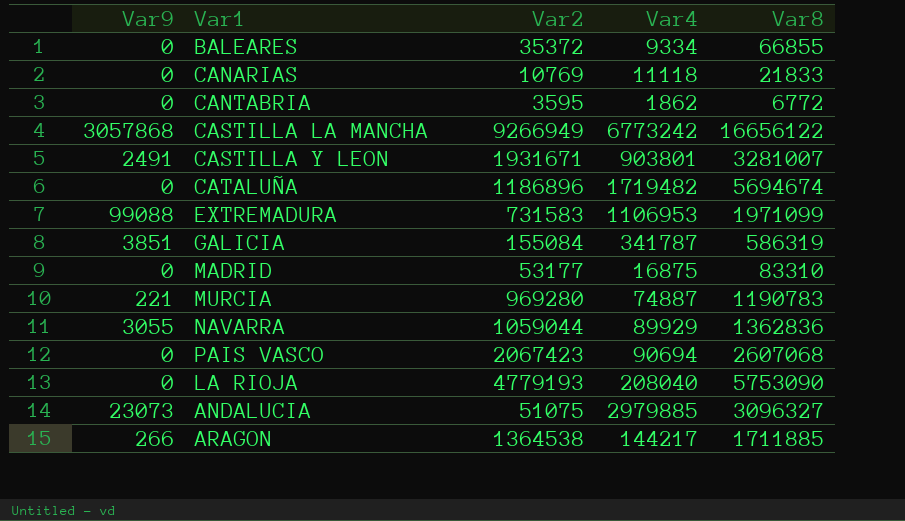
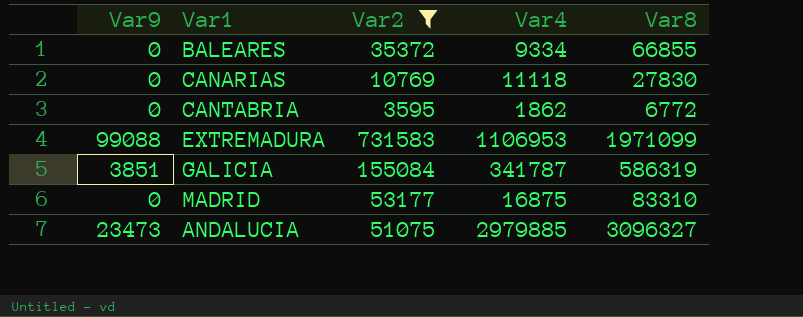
filter: none -> Var2 <= 731583
CANARIAS | Var8: 21833 -> 27830
ANDALUCIA | Var9: 23073 -> 23473

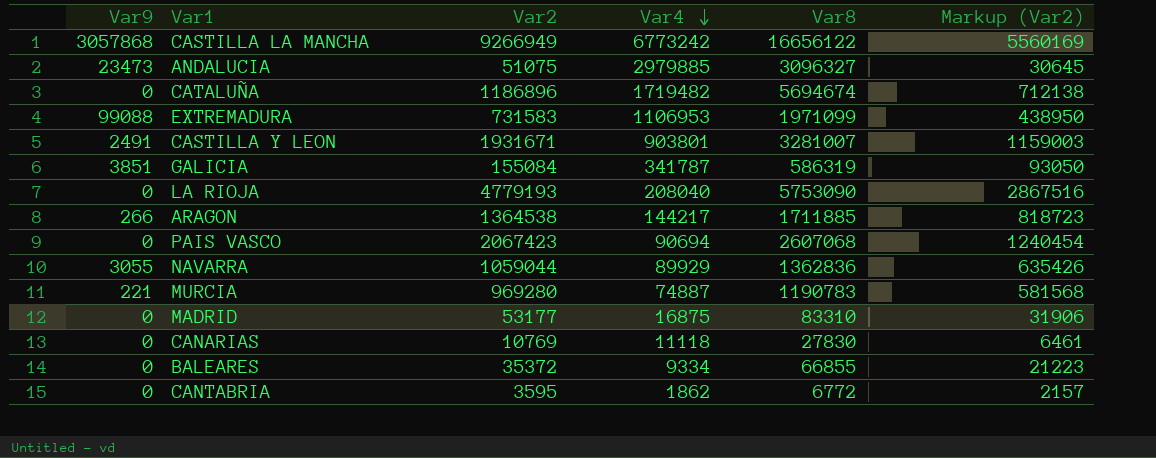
filter: Var2 <= 731583 -> none
row order: none -> Var4 descending
column Markup (Var2) | formula: none -> [Var2] * 0.6

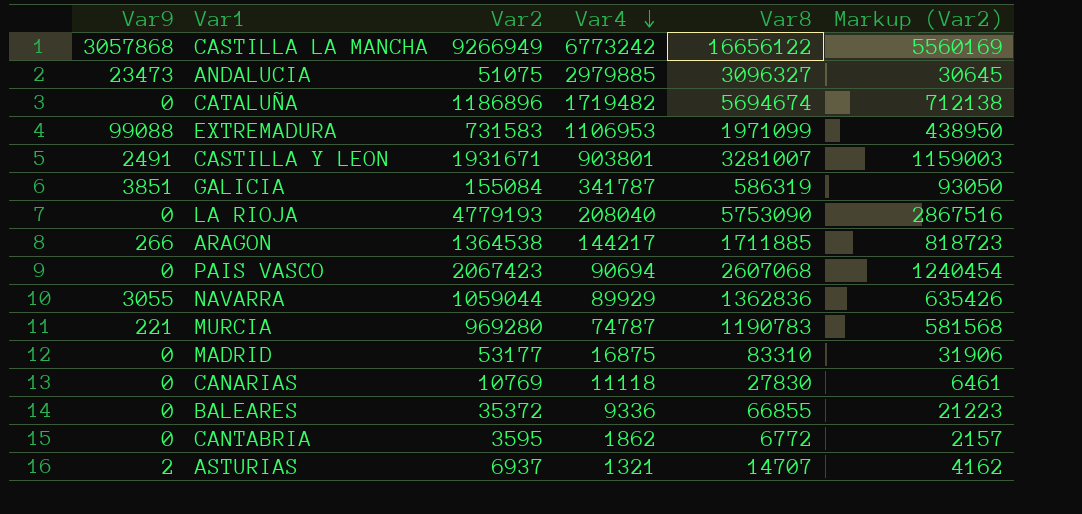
MURCIA | Var4: 74887 -> 74787
BALEARES | Var4: 9334 -> 9336
row ASTURIAS: none -> 2 | 6937 | 1321 | 14707 | 4162

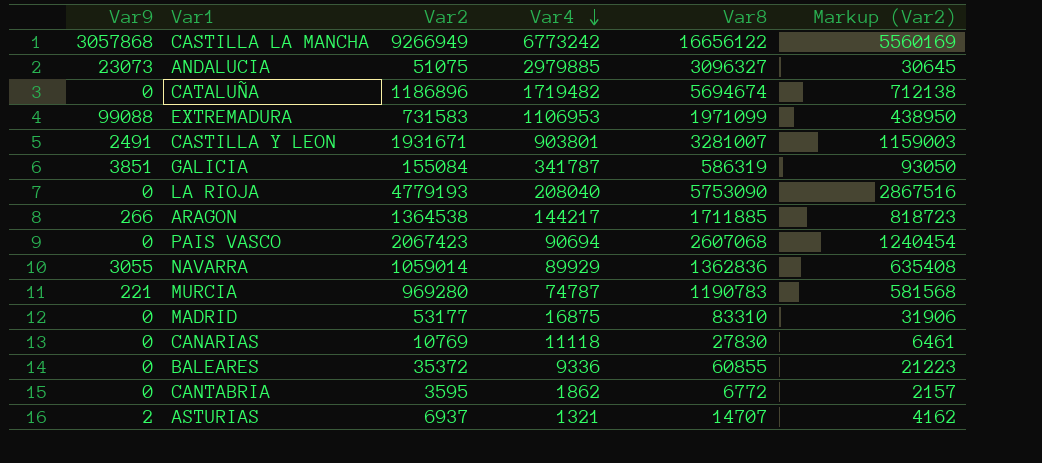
ANDALUCIA | Var9: 23473 -> 23073
NAVARRA | Var2: 1059044 -> 1059014
NAVARRA | Markup (Var2): 635426 -> 635408
BALEARES | Var8: 66855 -> 60855

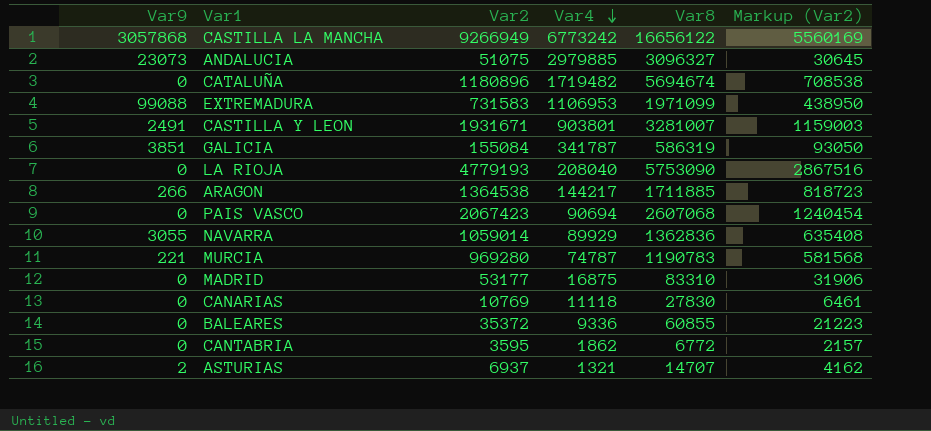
CATALUÑA | Var2: 1186896 -> 1180896
CATALUÑA | Markup (Var2): 712138 -> 708538

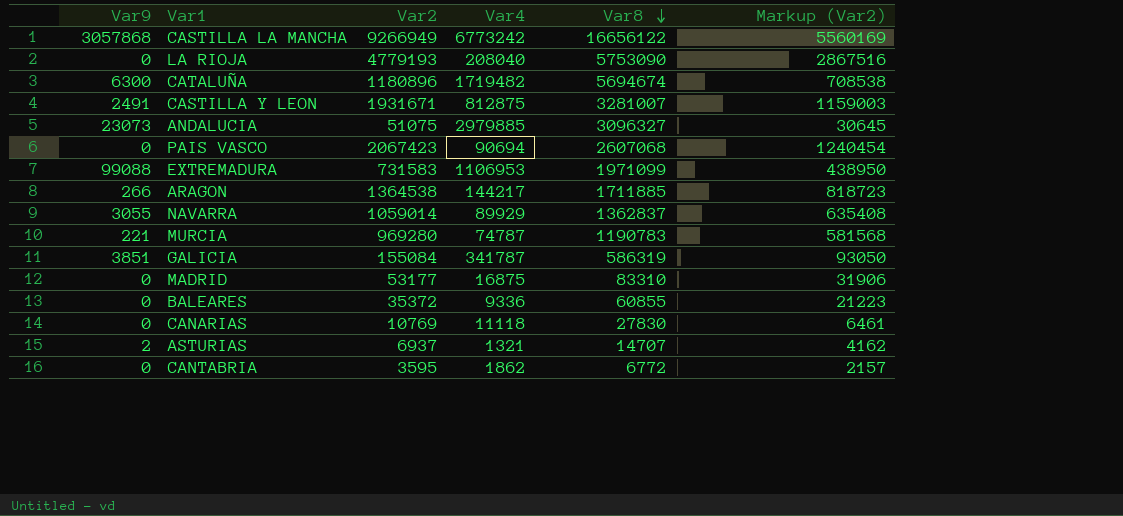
row order: Var4 descending -> Var8 descending
CATALUÑA | Var9: 0 -> 6300
CASTILLA Y LEON | Var4: 903801 -> 812875
NAVARRA | Var8: 1362836 -> 1362837

